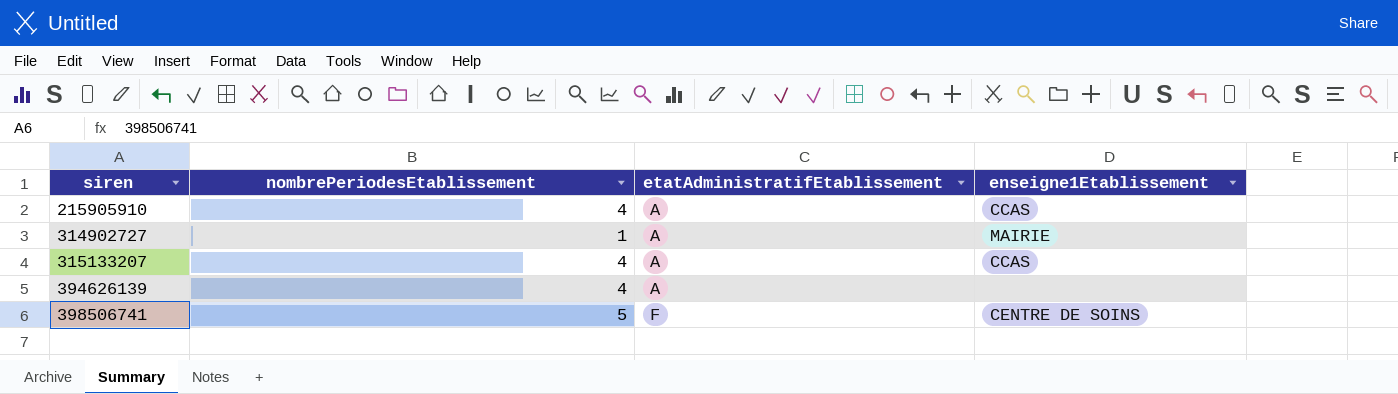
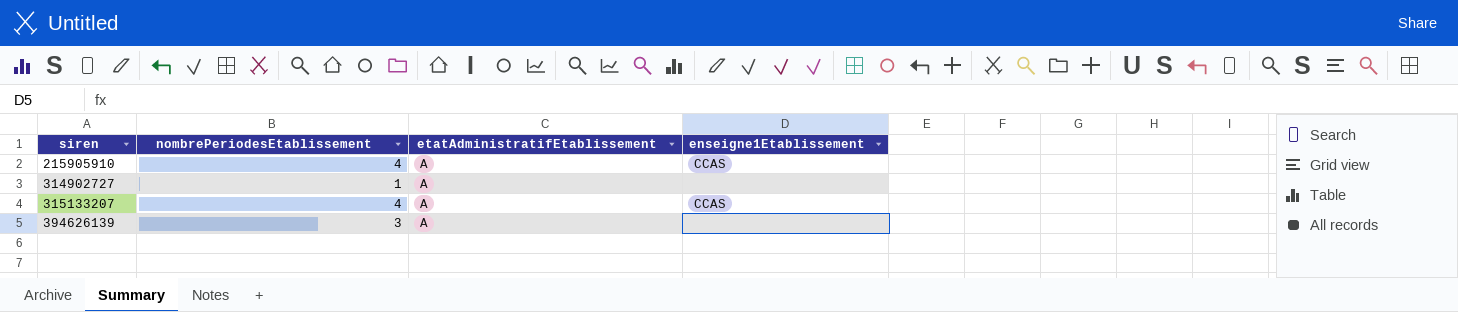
row 398506741: 5 | F | CENTRE DE SOINS -> none
314902727 | enseigne1Etablissement: MAIRIE -> none
394626139 | nombrePeriodesEtablissement: 4 -> 3

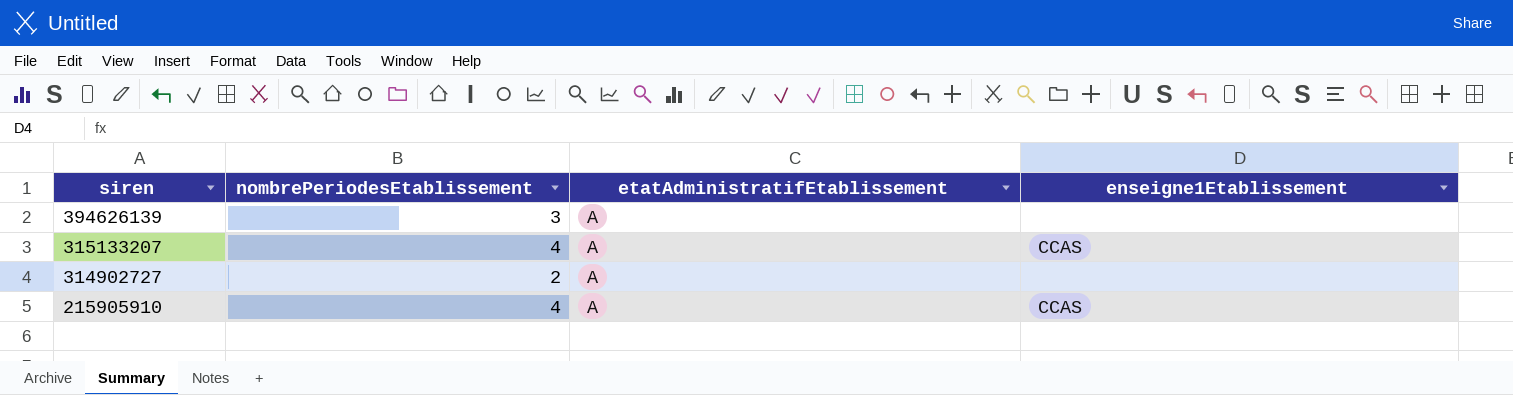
row order: siren ascending -> siren descending
314902727 | nombrePeriodesEtablissement: 1 -> 2

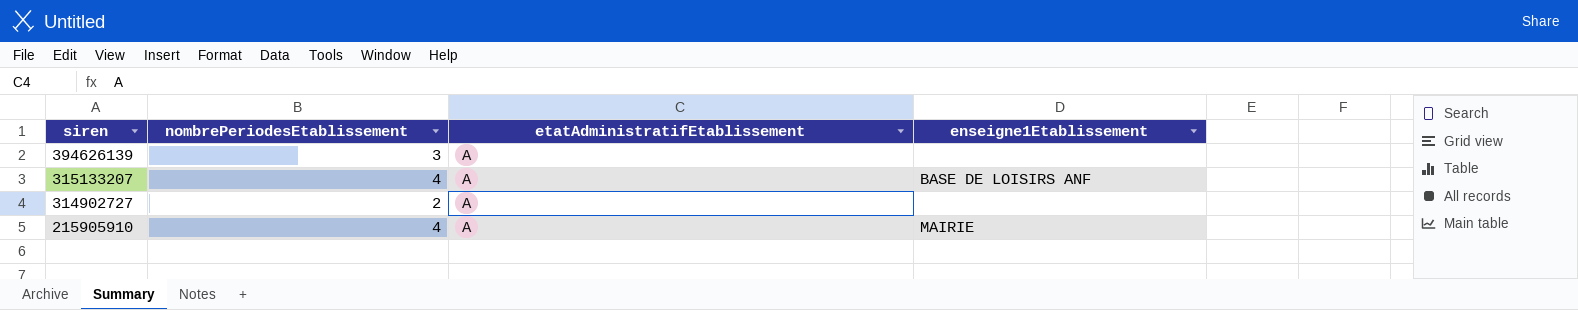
315133207 | enseigne1Etablissement: CCAS -> BASE DE LOISIRS ANF
215905910 | enseigne1Etablissement: CCAS -> MAIRIE

